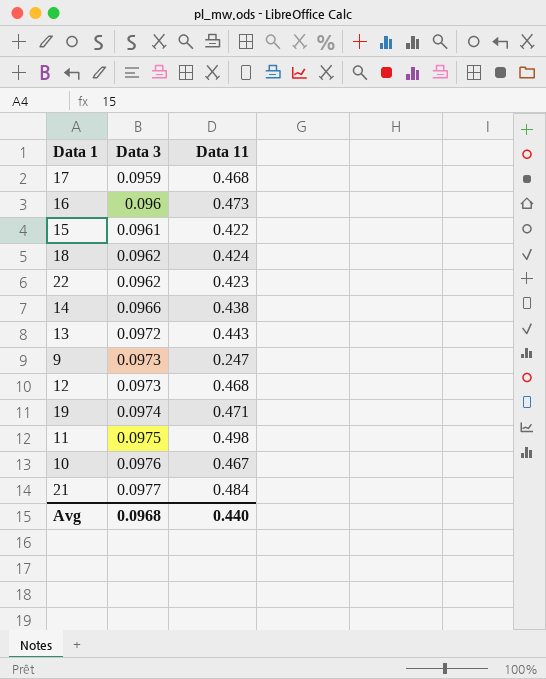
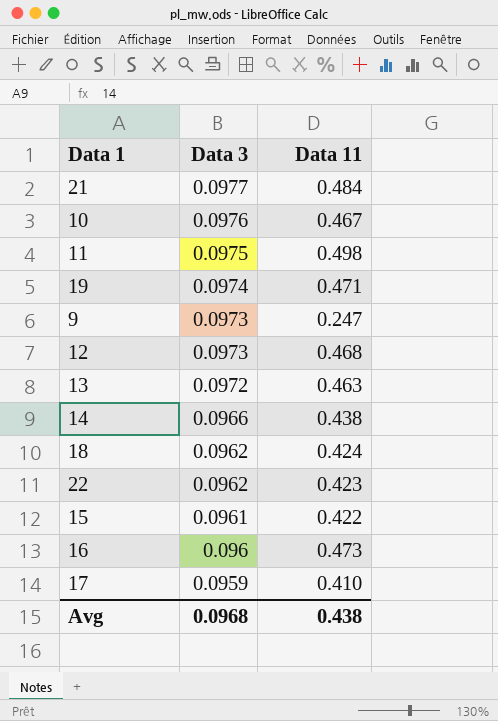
row order: Data 3 ascending -> Data 3 descending
13 | Data 11: 0.443 -> 0.463
17 | Data 11: 0.468 -> 0.410
Avg | Data 11: 0.440 -> 0.438

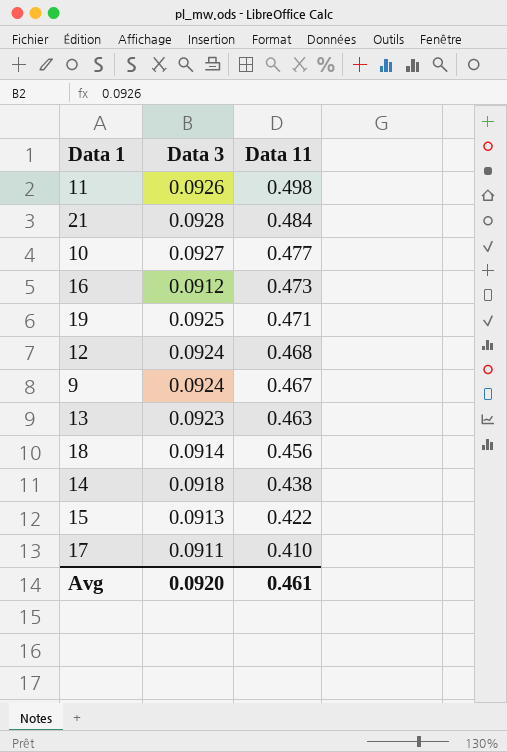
row order: Data 3 descending -> Data 11 descending
row 22: 0.0962 | 0.423 -> none
11 | Data 3: 0.0975 -> 0.0926
21 | Data 3: 0.0977 -> 0.0928
10 | Data 3: 0.0976 -> 0.0927
10 | Data 11: 0.467 -> 0.477
16 | Data 3: 0.096 -> 0.0912
19 | Data 3: 0.0974 -> 0.0925
12 | Data 3: 0.0973 -> 0.0924
9 | Data 3: 0.0973 -> 0.0924
9 | Data 11: 0.247 -> 0.467
13 | Data 3: 0.0972 -> 0.0923
18 | Data 3: 0.0962 -> 0.0914
18 | Data 11: 0.424 -> 0.456
14 | Data 3: 0.0966 -> 0.0918
15 | Data 3: 0.0961 -> 0.0913
17 | Data 3: 0.0959 -> 0.0911
Avg | Data 3: 0.0968 -> 0.0920
Avg | Data 11: 0.438 -> 0.461

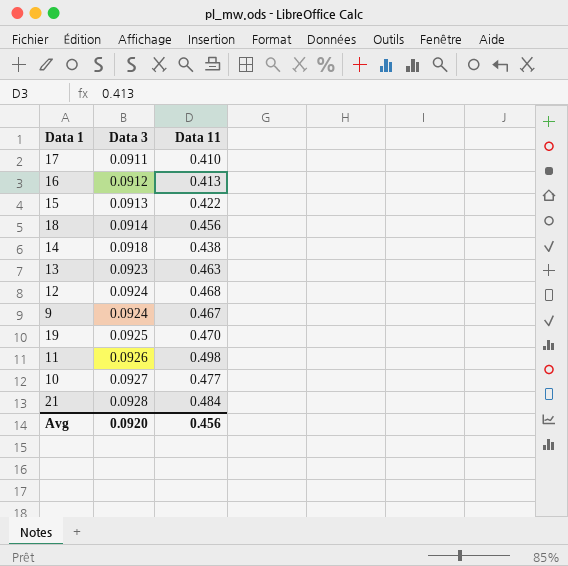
row order: Data 11 descending -> Data 3 ascending
16 | Data 11: 0.473 -> 0.413
19 | Data 11: 0.471 -> 0.470
Avg | Data 11: 0.461 -> 0.456

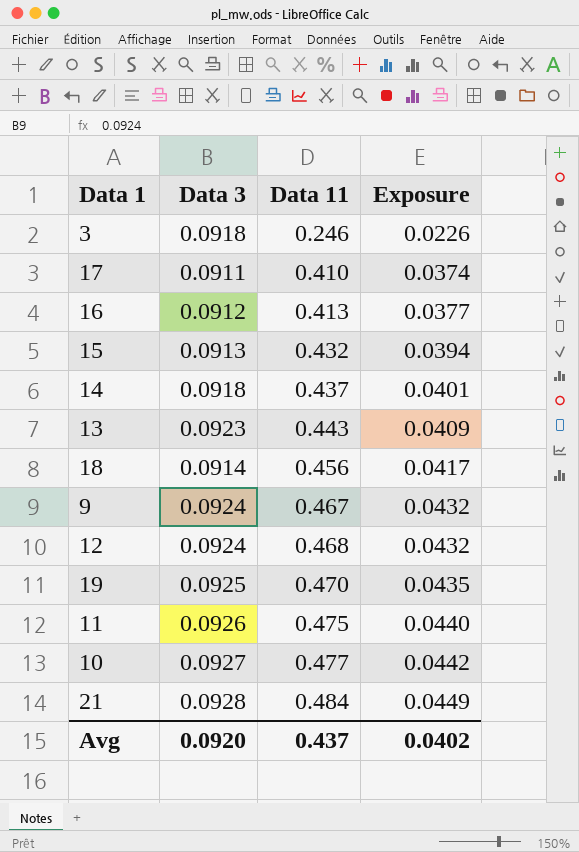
row order: Data 3 ascending -> Data 11 ascending
column Exposure | formula: none -> [Data 3] * [Data 11]
row 3: none -> 0.0918 | 0.246 | 0.0226
15 | Data 11: 0.422 -> 0.432
14 | Data 11: 0.438 -> 0.437
13 | Data 11: 0.463 -> 0.443
11 | Data 11: 0.498 -> 0.475
Avg | Data 11: 0.456 -> 0.437

